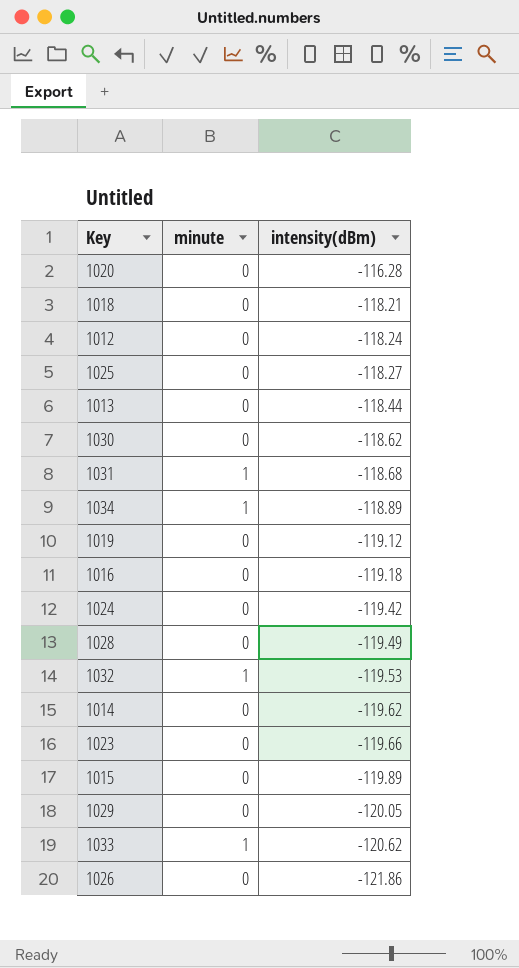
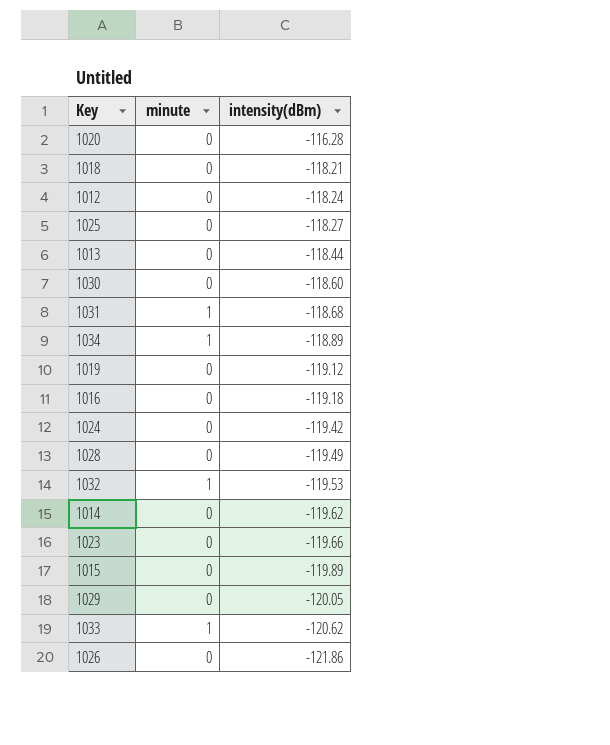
1030 | intensity(dBm): -118.62 -> -118.60

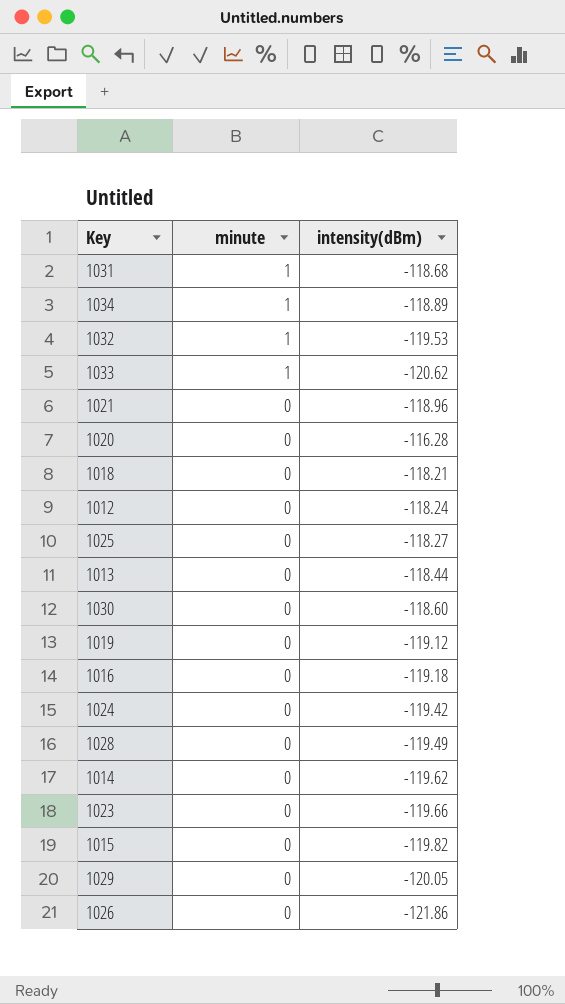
row order: intensity(dBm) descending -> minute descending
row 1021: none -> 0 | -118.96
1015 | intensity(dBm): -119.89 -> -119.82

